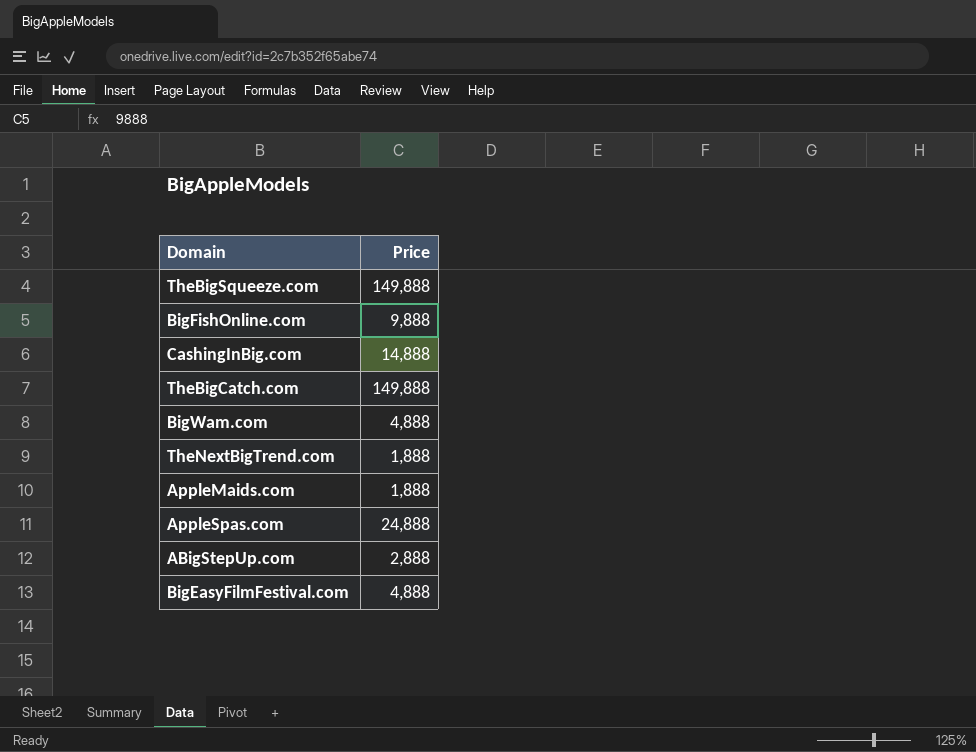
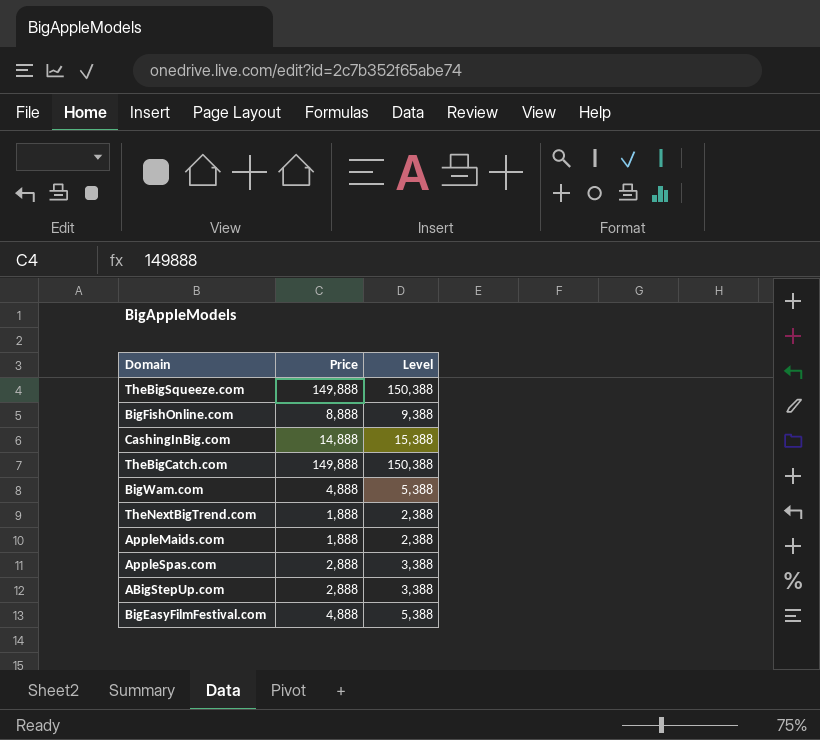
column Level | formula: none -> [Price] + 500
BigFishOnline.com | Price: 9,888 -> 8,888
AppleSpas.com | Price: 24,888 -> 2,888

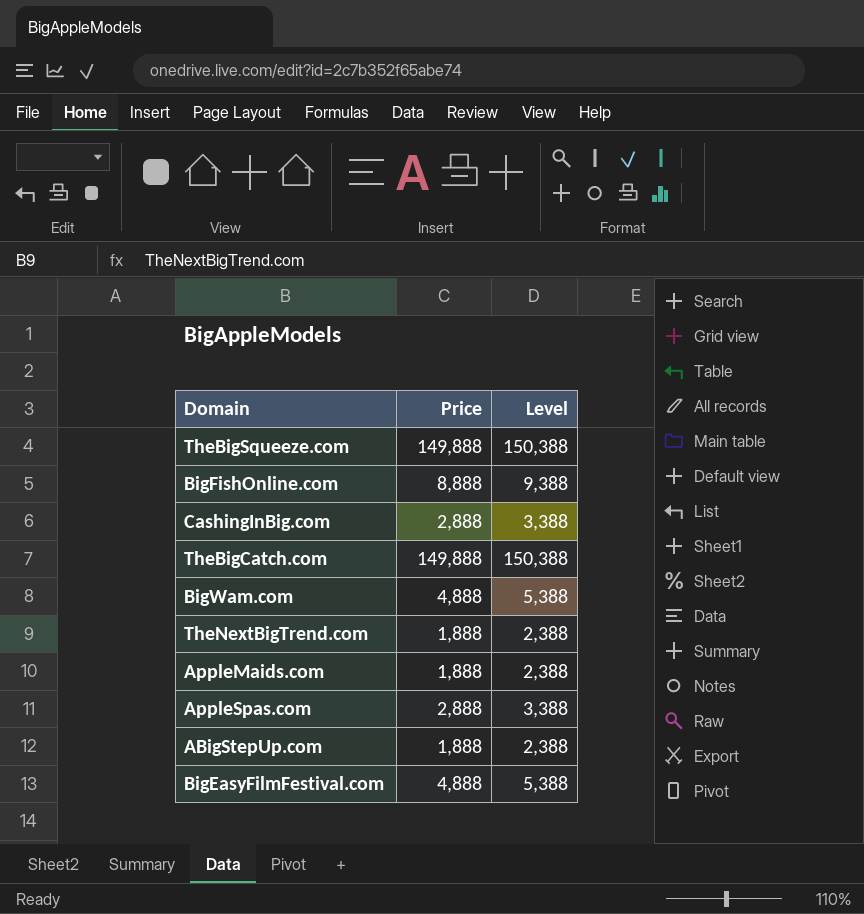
CashingInBig.com | Price: 14,888 -> 2,888
CashingInBig.com | Level: 15,388 -> 3,388
ABigStepUp.com | Price: 2,888 -> 1,888
ABigStepUp.com | Level: 3,388 -> 2,388

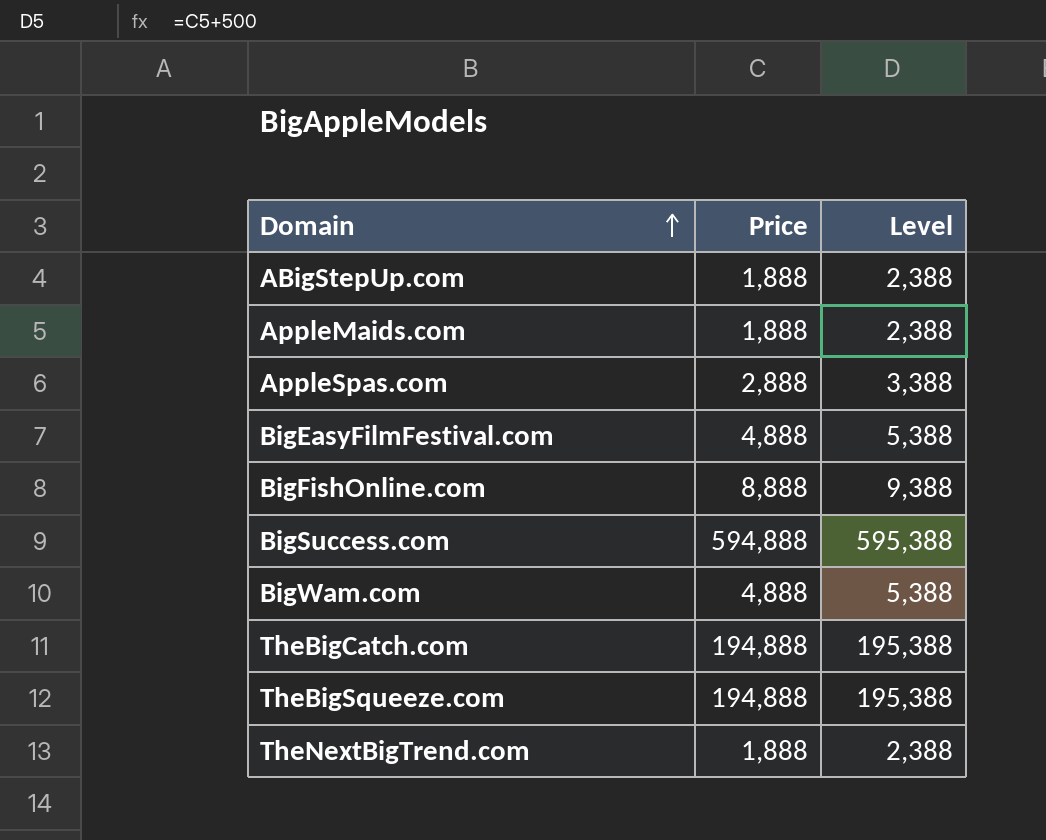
row order: none -> Domain ascending
row CashingInBig.com: 2,888 | 3,388 -> none
row BigSuccess.com: none -> 594,888 | 595,388
TheBigCatch.com | Price: 149,888 -> 194,888
TheBigCatch.com | Level: 150,388 -> 195,388
TheBigSqueeze.com | Price: 149,888 -> 194,888
TheBigSqueeze.com | Level: 150,388 -> 195,388

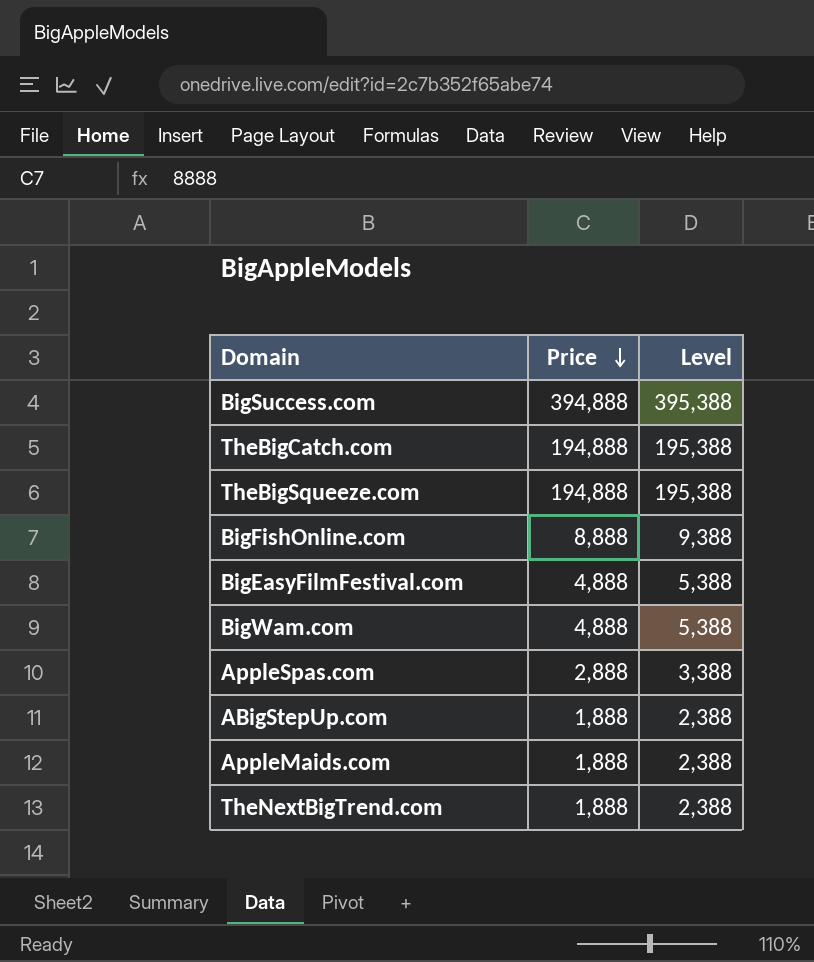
row order: Domain ascending -> Price descending
BigSuccess.com | Price: 594,888 -> 394,888
BigSuccess.com | Level: 595,388 -> 395,388

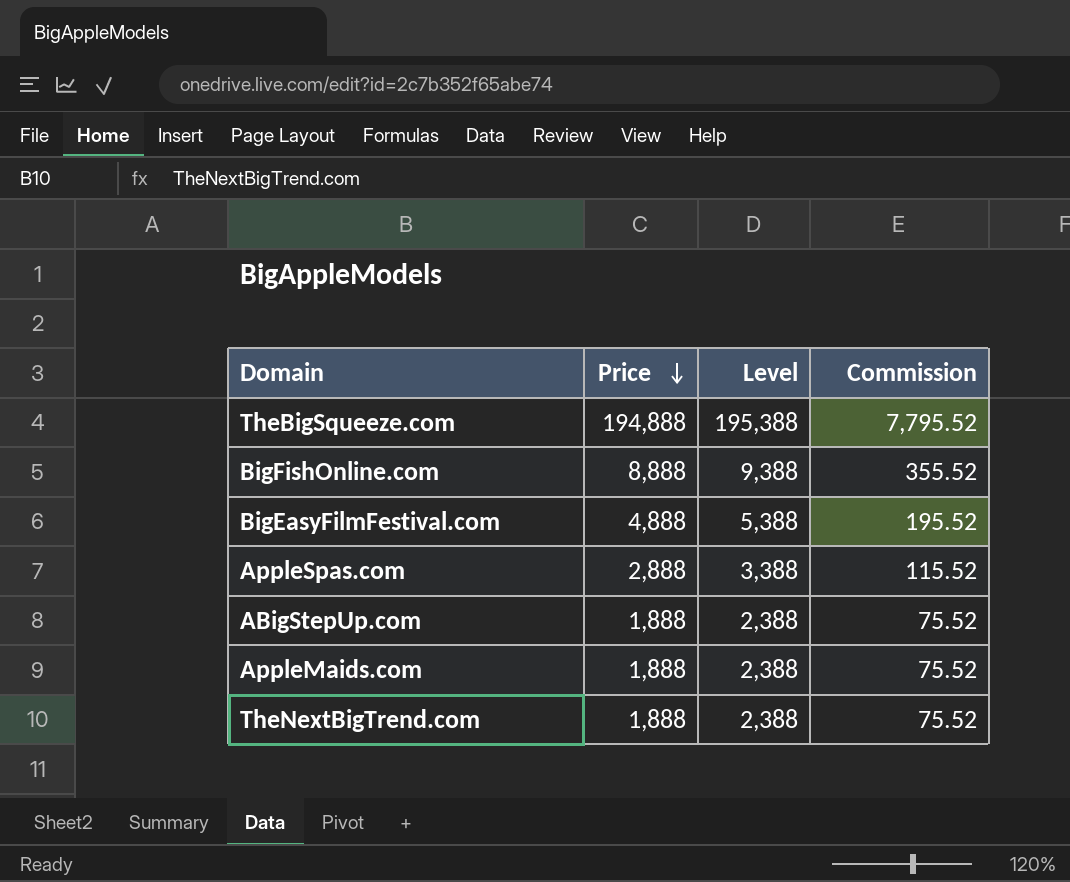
column Commission | formula: none -> [Price] * 0.04
row BigSuccess.com: 394,888 | 395,388 -> none
row TheBigCatch.com: 194,888 | 195,388 -> none
row BigWam.com: 4,888 | 5,388 -> none

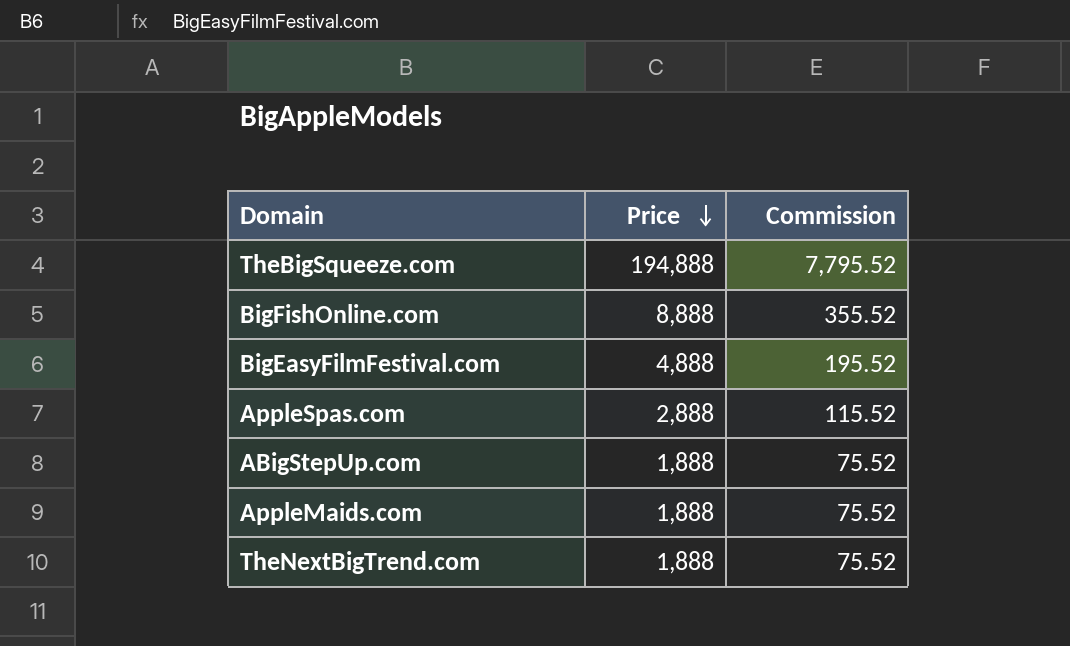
column Level | formula: [Price] + 500 -> none

